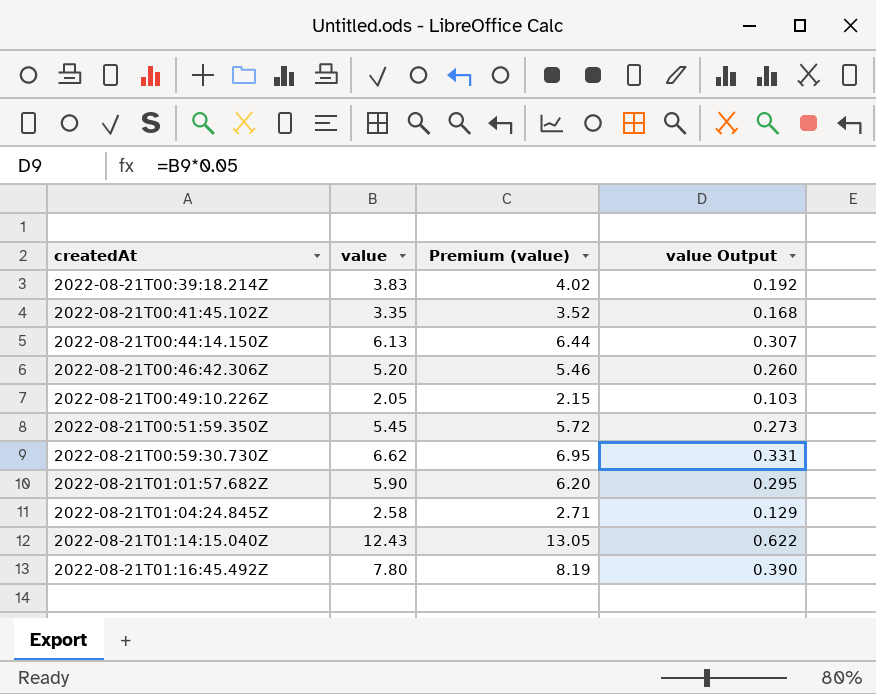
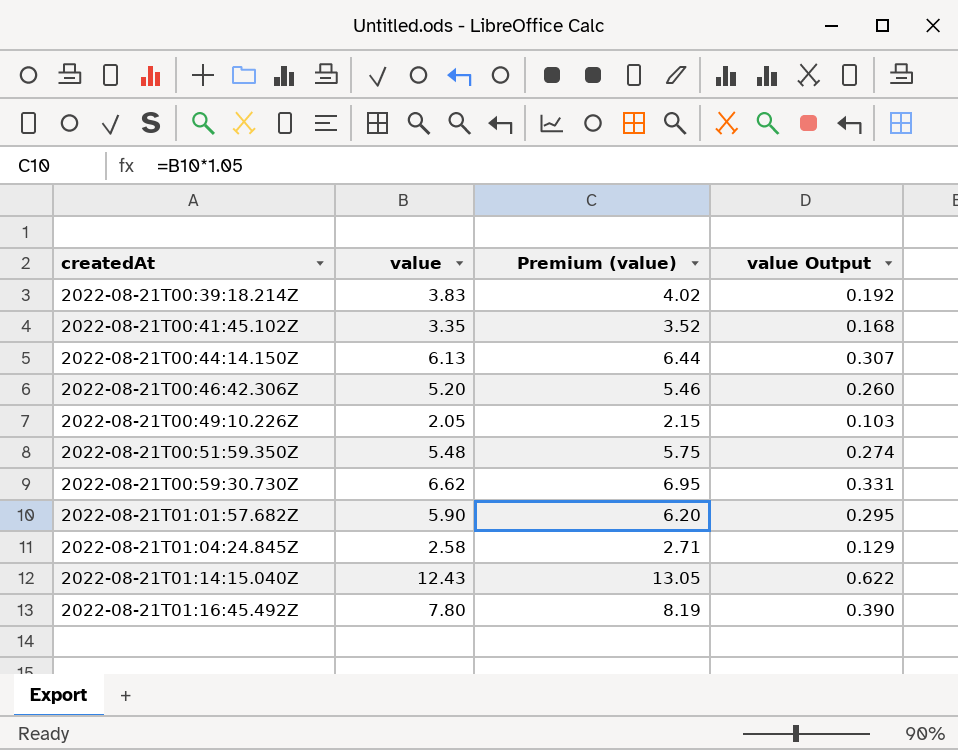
2022-08-21T00:51:59.350Z | value: 5.45 -> 5.48
2022-08-21T00:51:59.350Z | Premium (value): 5.72 -> 5.75
2022-08-21T00:51:59.350Z | value Output: 0.273 -> 0.274

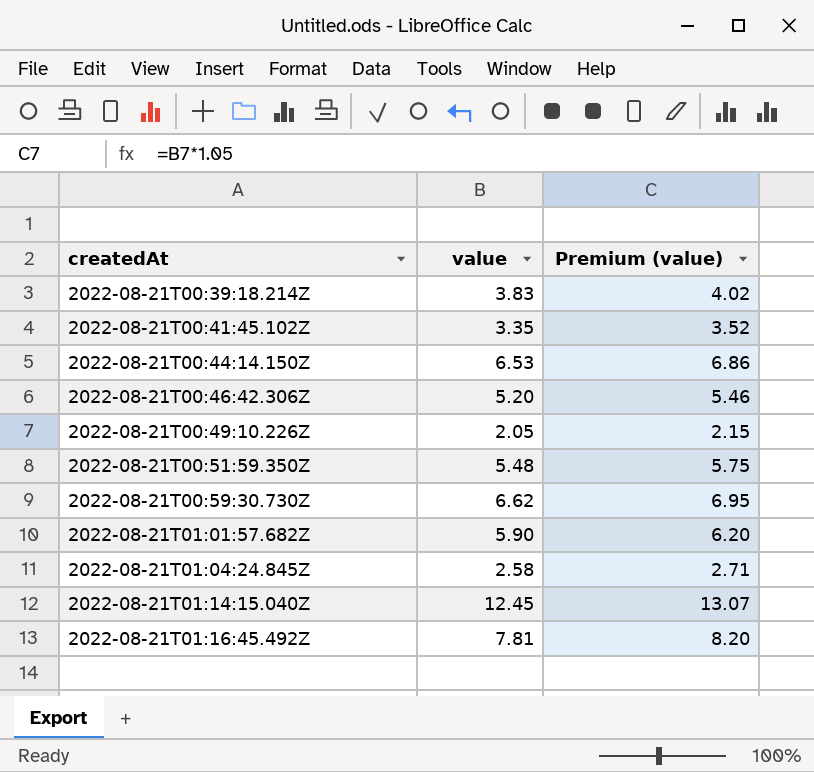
column value Output | formula: [value] * 0.05 -> none
2022-08-21T00:44:14.150Z | value: 6.13 -> 6.53
2022-08-21T00:44:14.150Z | Premium (value): 6.44 -> 6.86
2022-08-21T01:14:15.040Z | value: 12.43 -> 12.45
2022-08-21T01:14:15.040Z | Premium (value): 13.05 -> 13.07
2022-08-21T01:16:45.492Z | value: 7.80 -> 7.81
2022-08-21T01:16:45.492Z | Premium (value): 8.19 -> 8.20

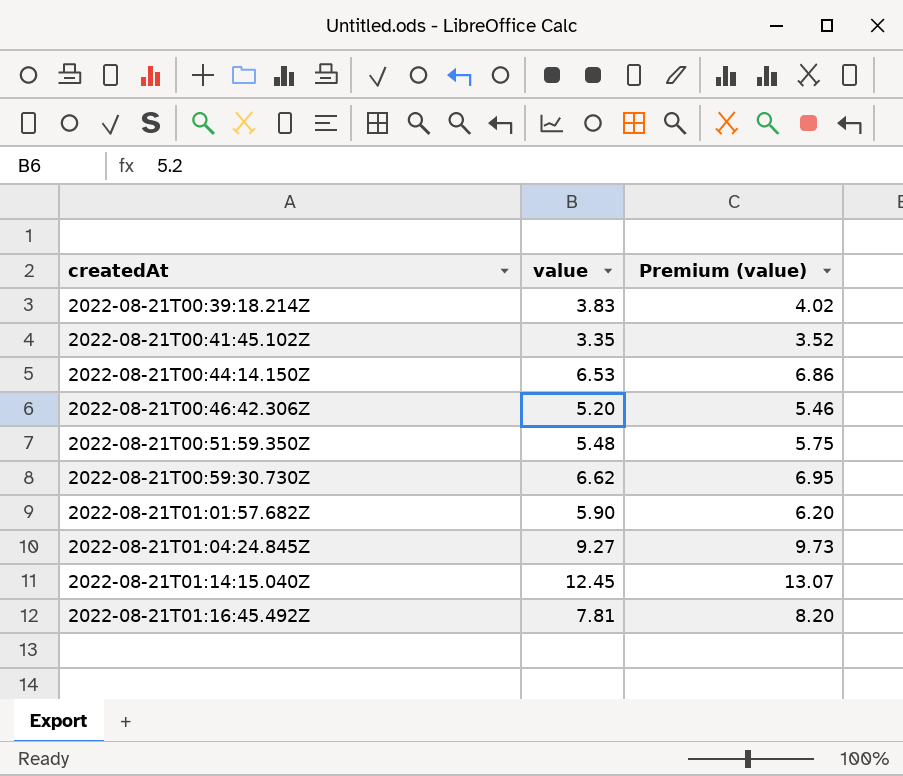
row 2022-08-21T00:49:10.226Z: 2.05 | 2.15 -> none
2022-08-21T01:04:24.845Z | value: 2.58 -> 9.27
2022-08-21T01:04:24.845Z | Premium (value): 2.71 -> 9.73

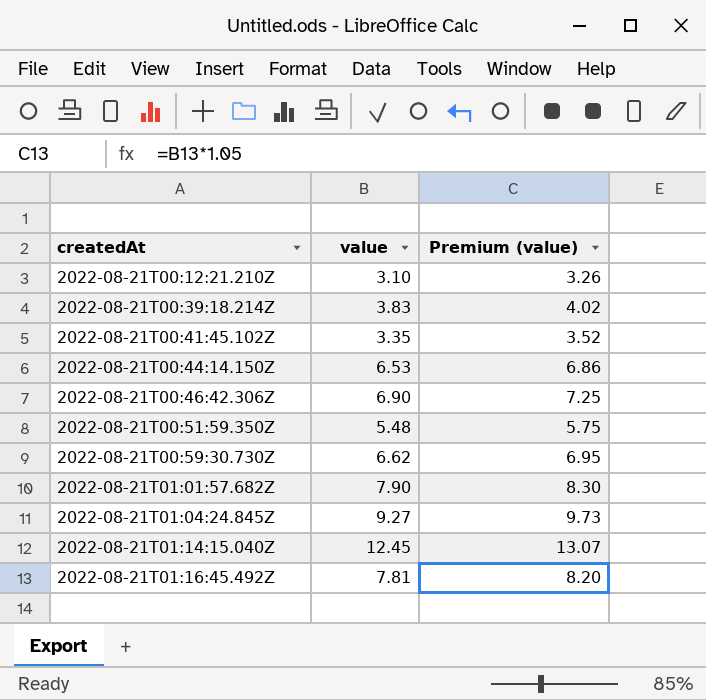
row 2022-08-21T00:12:21.210Z: none -> 3.10 | 3.26
2022-08-21T00:46:42.306Z | value: 5.20 -> 6.90
2022-08-21T00:46:42.306Z | Premium (value): 5.46 -> 7.25
2022-08-21T01:01:57.682Z | value: 5.90 -> 7.90
2022-08-21T01:01:57.682Z | Premium (value): 6.20 -> 8.30

